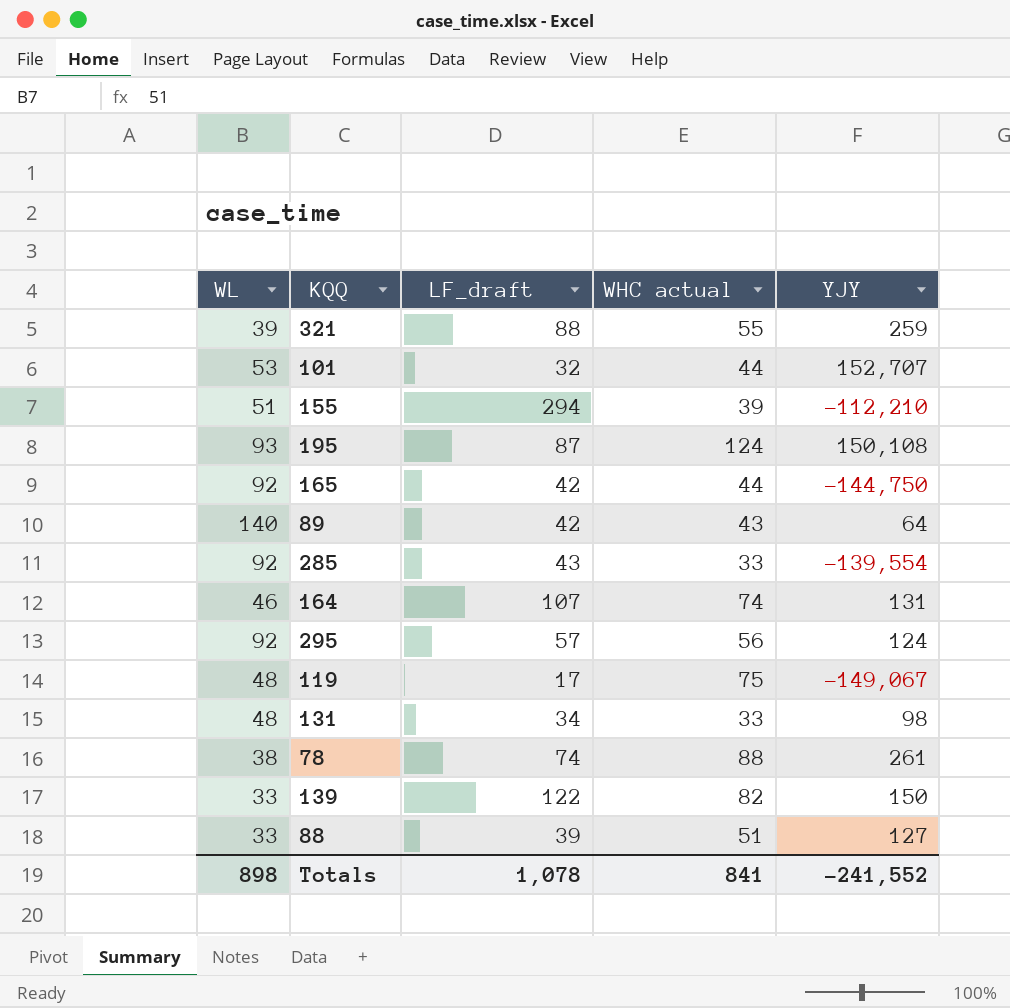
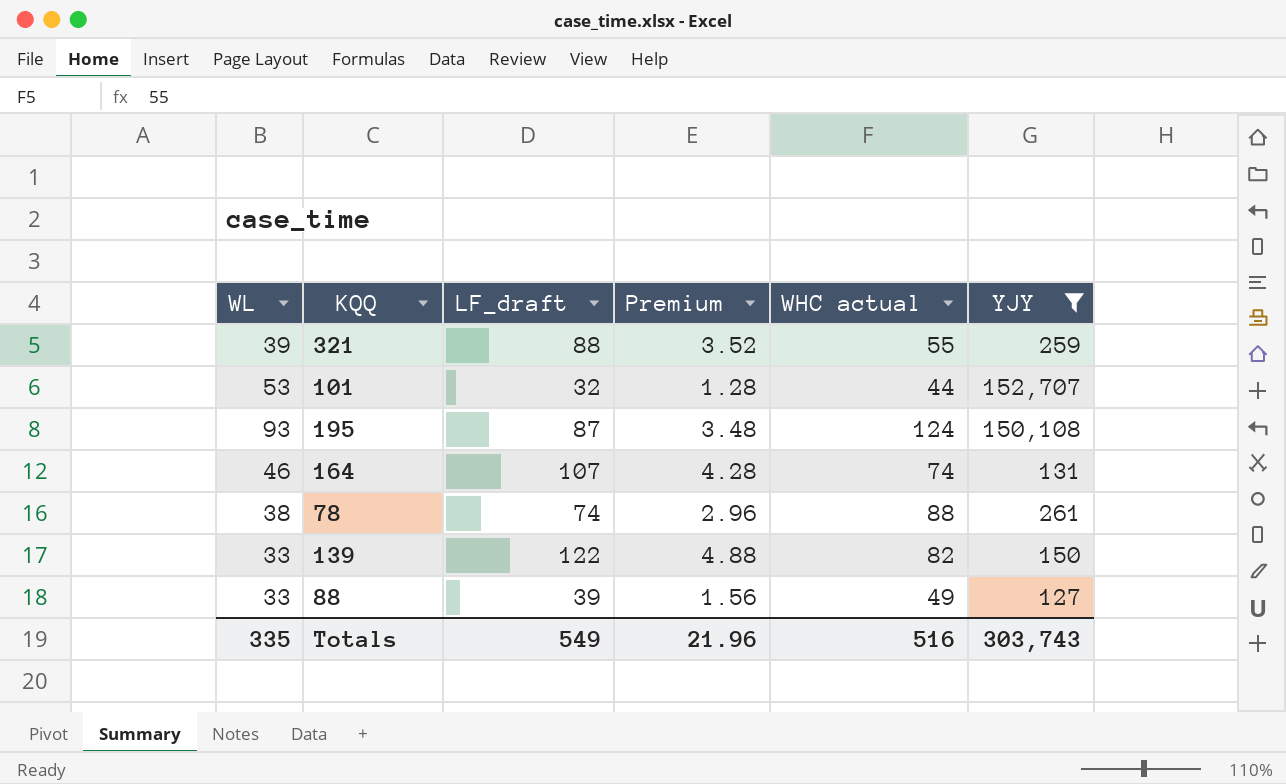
filter: none -> YJY >= 127
column Premium | formula: none -> [LF_draft] * 0.04
88 | WHC actual: 51 -> 49
Totals | WL: 898 -> 335
Totals | LF_draft: 1,078 -> 549
Totals | WHC actual: 841 -> 516
Totals | YJY: -241,552 -> 303,743

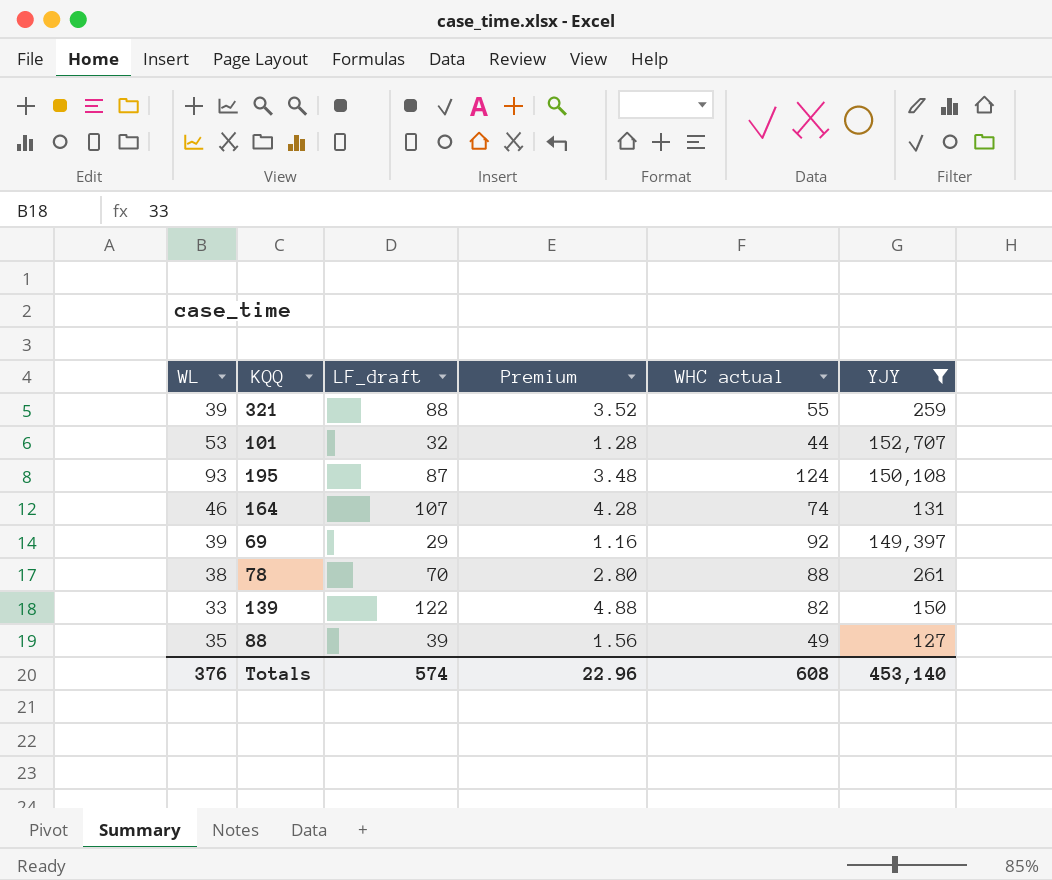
row 69: none -> 39 | 29 | 1.16 | 92 | 149,397
78 | LF_draft: 74 -> 70
78 | Premium: 2.96 -> 2.80
88 | WL: 33 -> 35
Totals | WL: 335 -> 376
Totals | LF_draft: 549 -> 574
Totals | Premium: 21.96 -> 22.96
Totals | WHC actual: 516 -> 608
Totals | YJY: 303,743 -> 453,140

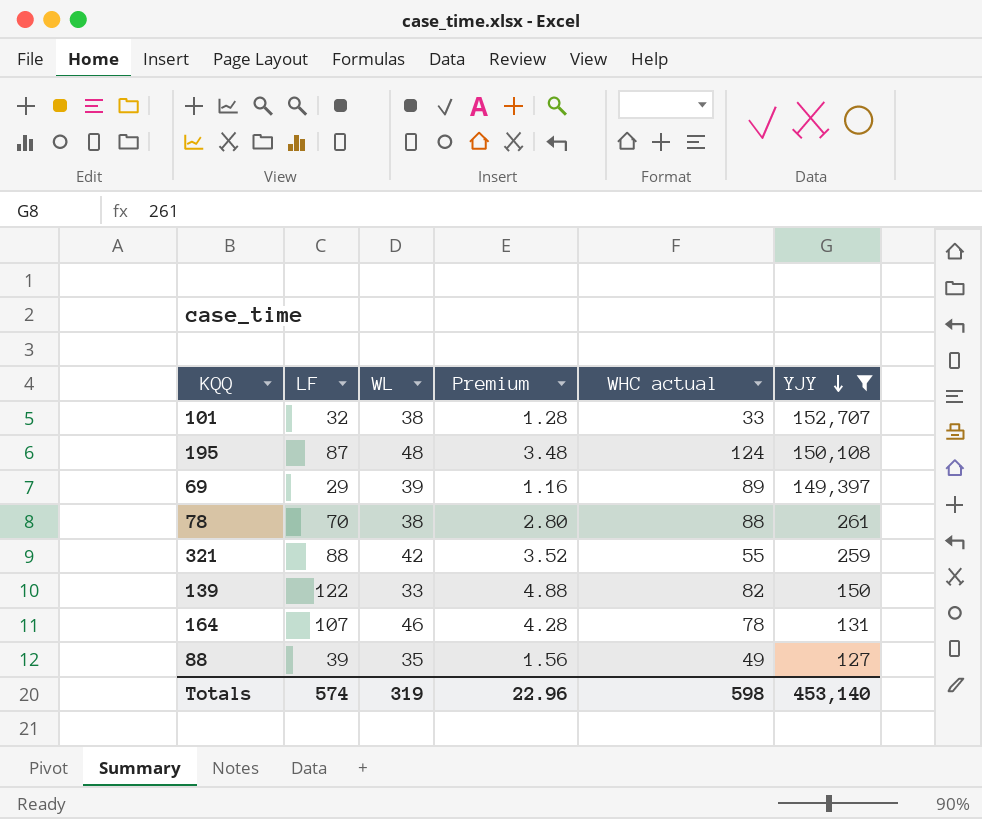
row order: none -> YJY descending
column name: LF_draft -> LF
column WL | position: 1 -> 3
101 | WL: 53 -> 38
101 | WHC actual: 44 -> 33
195 | WL: 93 -> 48
69 | WHC actual: 92 -> 89
321 | WL: 39 -> 42
164 | WHC actual: 74 -> 78
Totals | WL: 376 -> 319
Totals | WHC actual: 608 -> 598

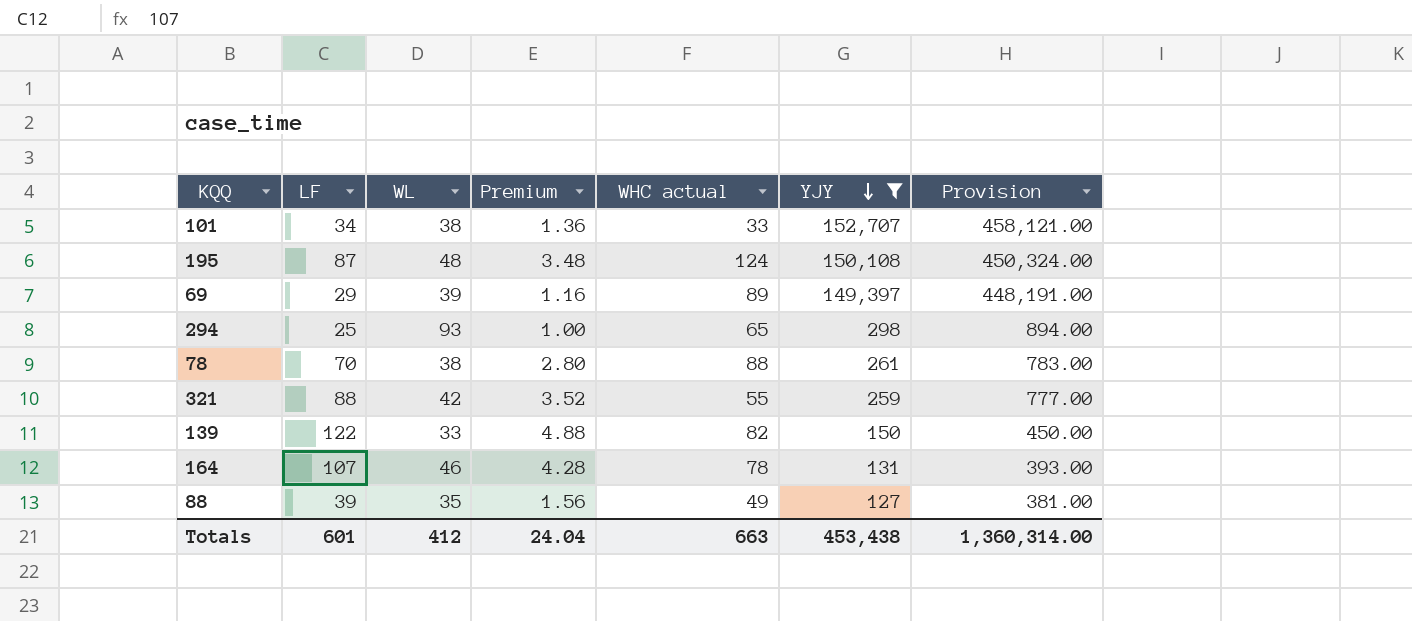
column Provision | formula: none -> [YJY] * 3
101 | LF: 32 -> 34
101 | Premium: 1.28 -> 1.36
row 294: none -> 25 | 93 | 1.00 | 65 | 298 | 894.00
Totals | LF: 574 -> 601
Totals | WL: 319 -> 412
Totals | Premium: 22.96 -> 24.04
Totals | WHC actual: 598 -> 663
Totals | YJY: 453,140 -> 453,438

